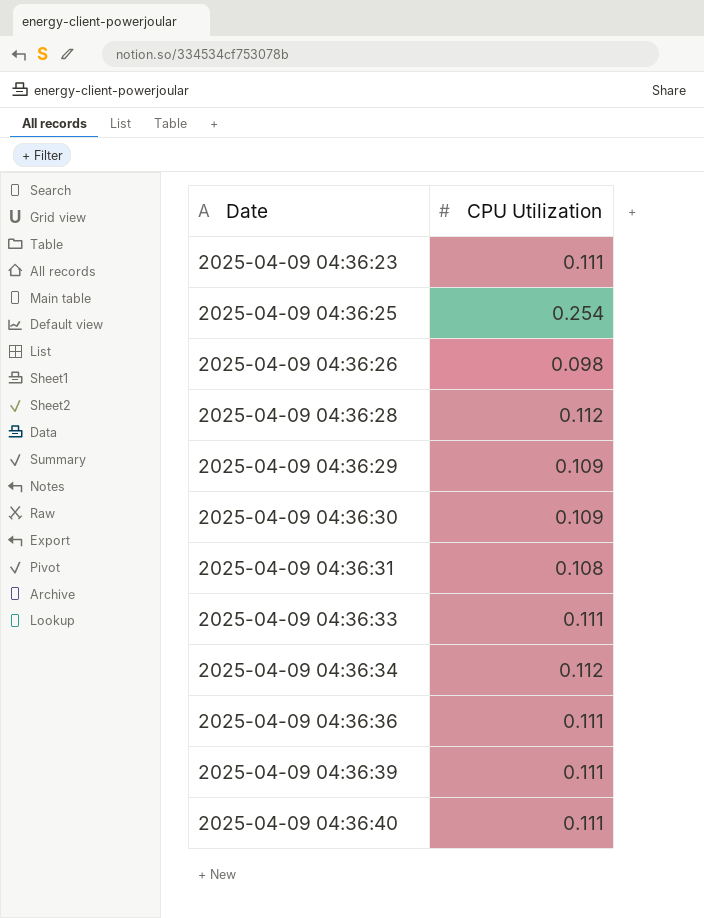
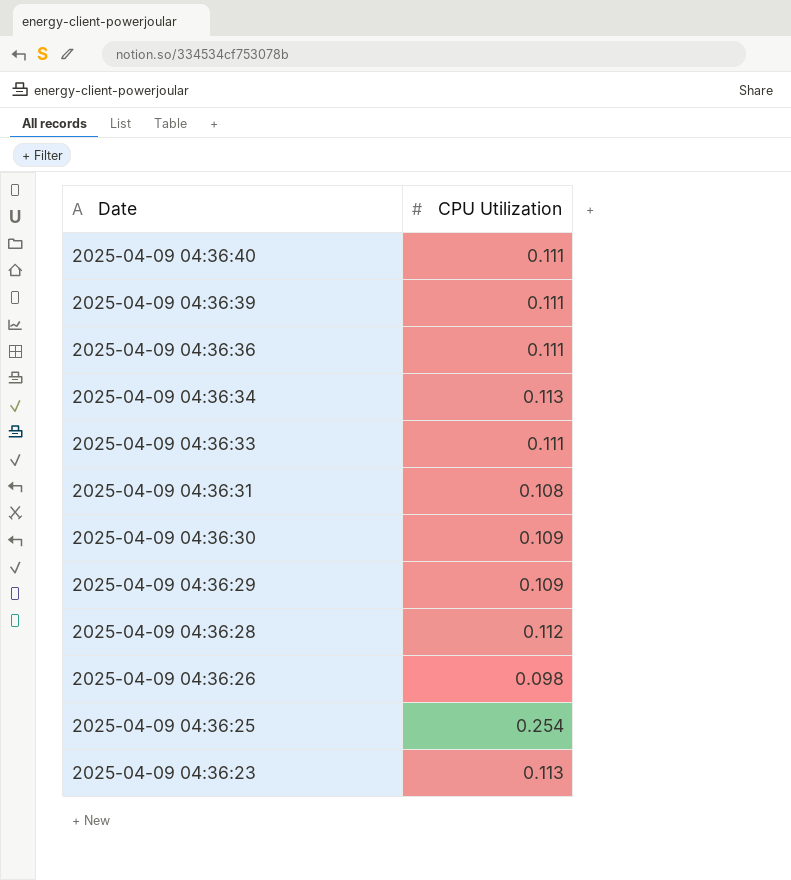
row order: Date ascending -> Date descending
2025-04-09 04:36:34 | CPU Utilization: 0.112 -> 0.113
2025-04-09 04:36:23 | CPU Utilization: 0.111 -> 0.113

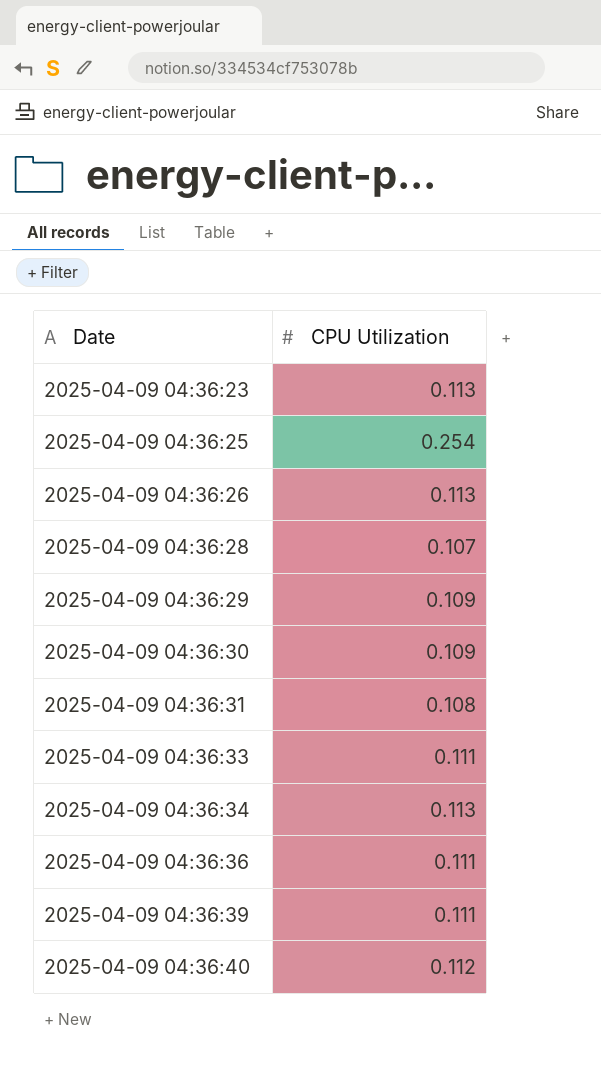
row order: Date descending -> Date ascending
2025-04-09 04:36:26 | CPU Utilization: 0.098 -> 0.113
2025-04-09 04:36:28 | CPU Utilization: 0.112 -> 0.107
2025-04-09 04:36:40 | CPU Utilization: 0.111 -> 0.112

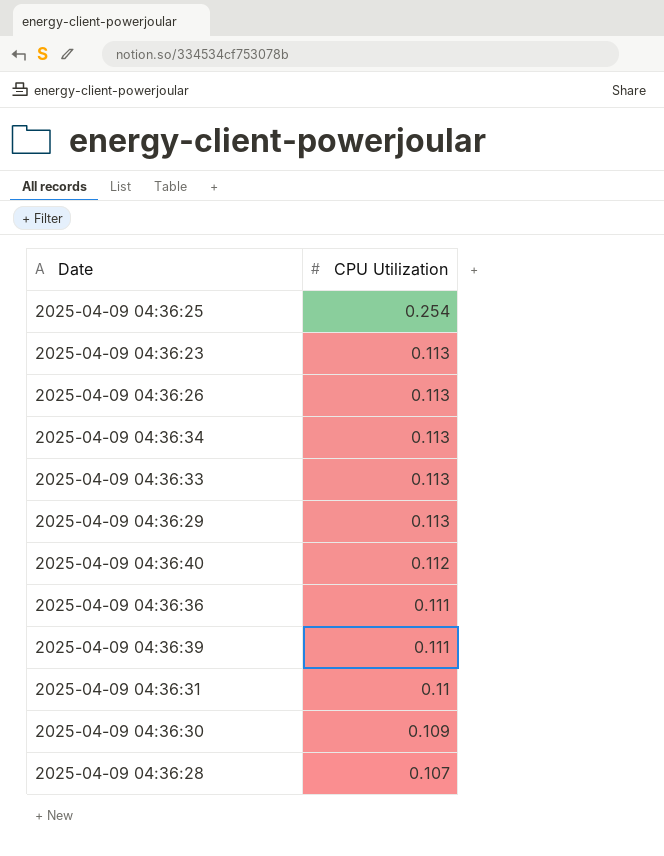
row order: Date ascending -> CPU Utilization descending
2025-04-09 04:36:33 | CPU Utilization: 0.111 -> 0.113
2025-04-09 04:36:29 | CPU Utilization: 0.109 -> 0.113
2025-04-09 04:36:31 | CPU Utilization: 0.108 -> 0.11

